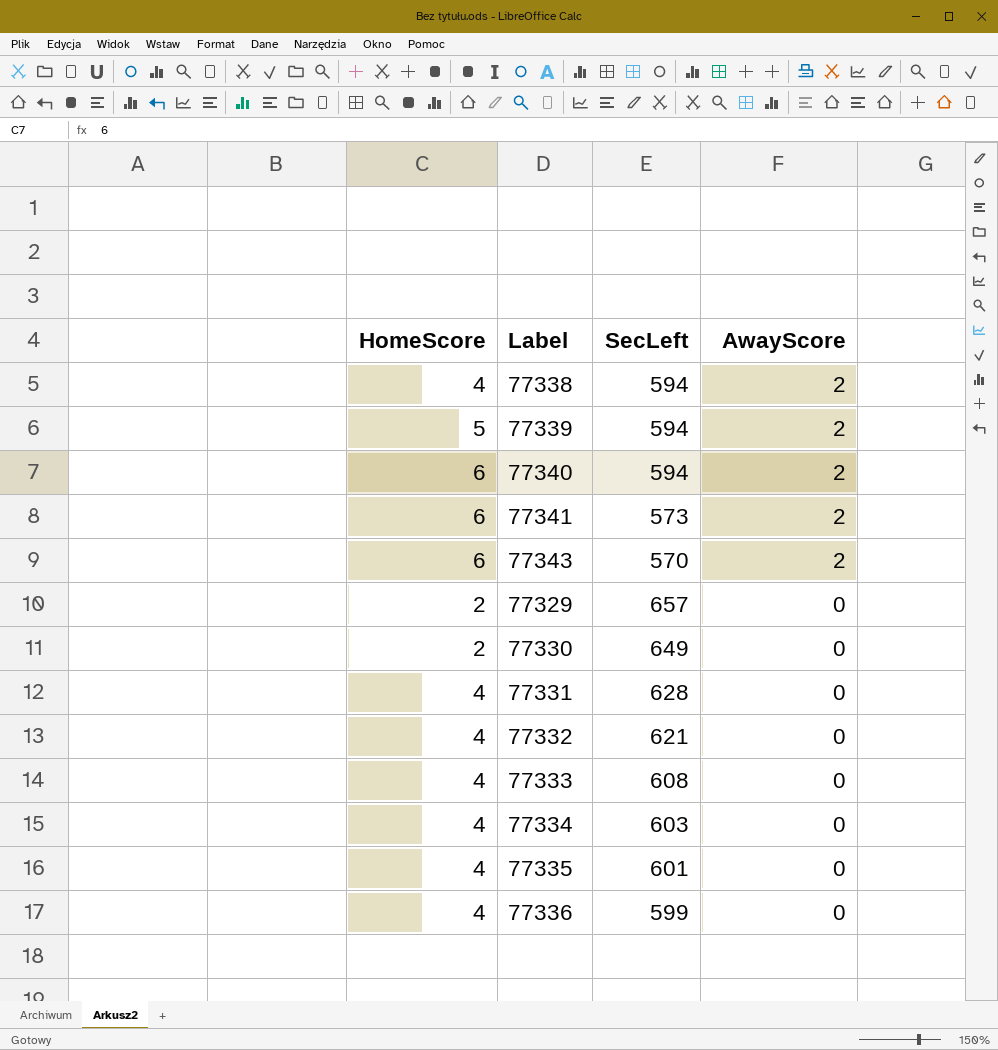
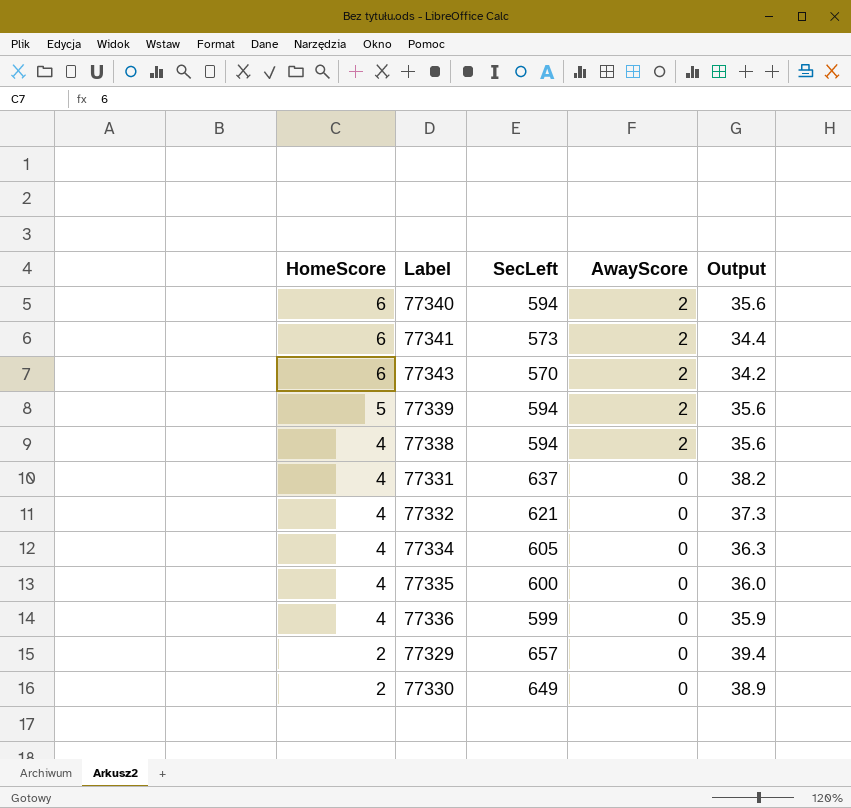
row order: AwayScore descending -> HomeScore descending
column Output | formula: none -> [SecLeft] * 0.06
row 77333: 4 | 608 | 0 -> none
77331 | SecLeft: 628 -> 637
77334 | SecLeft: 603 -> 605
77335 | SecLeft: 601 -> 600

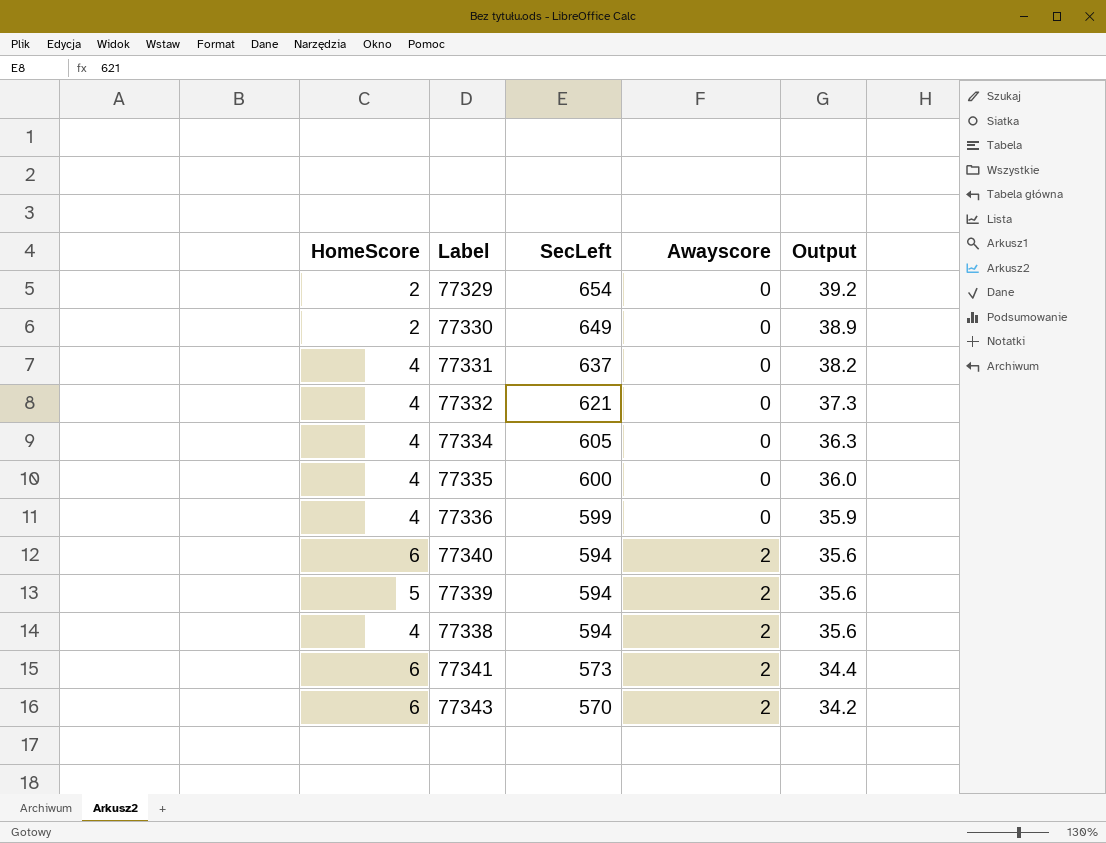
row order: HomeScore descending -> SecLeft descending
column name: AwayScore -> Awayscore
77329 | SecLeft: 657 -> 654
77329 | Output: 39.4 -> 39.2

